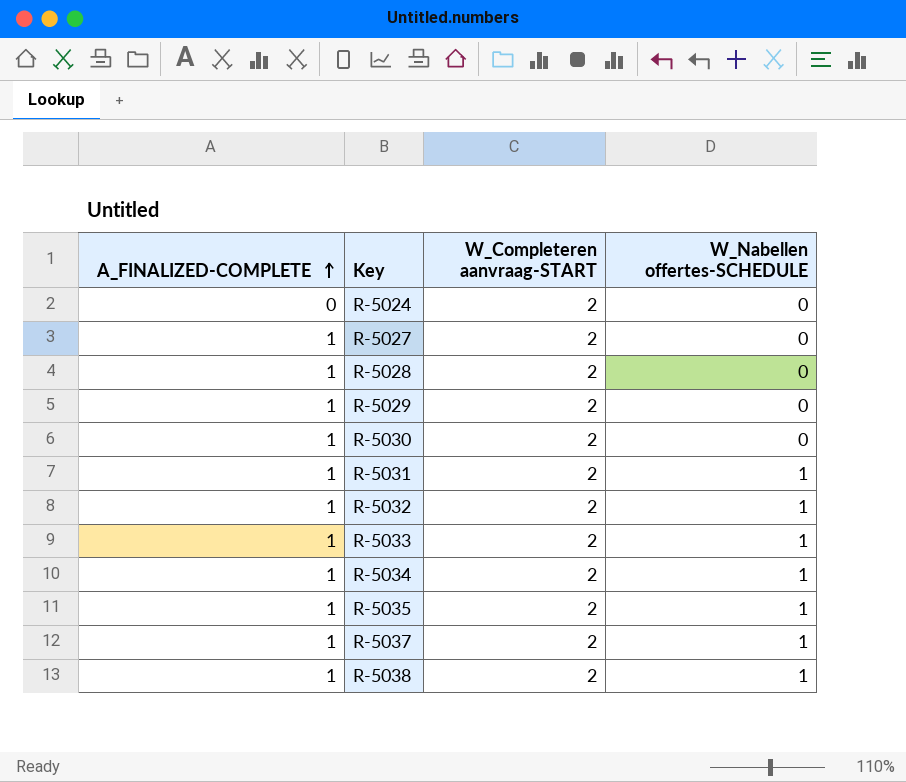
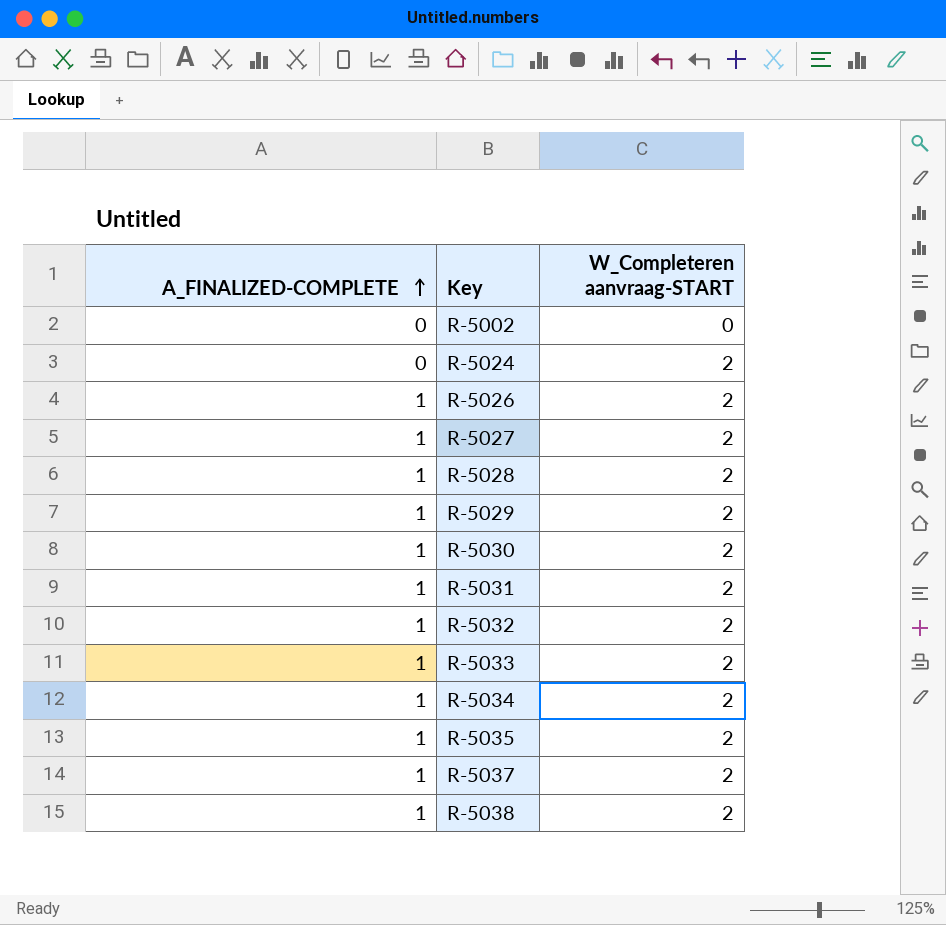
column W_Nabellen offertes-SCHEDULE | position: 4 -> none
row R-5002: none -> 0 | 0
row R-5026: none -> 1 | 2

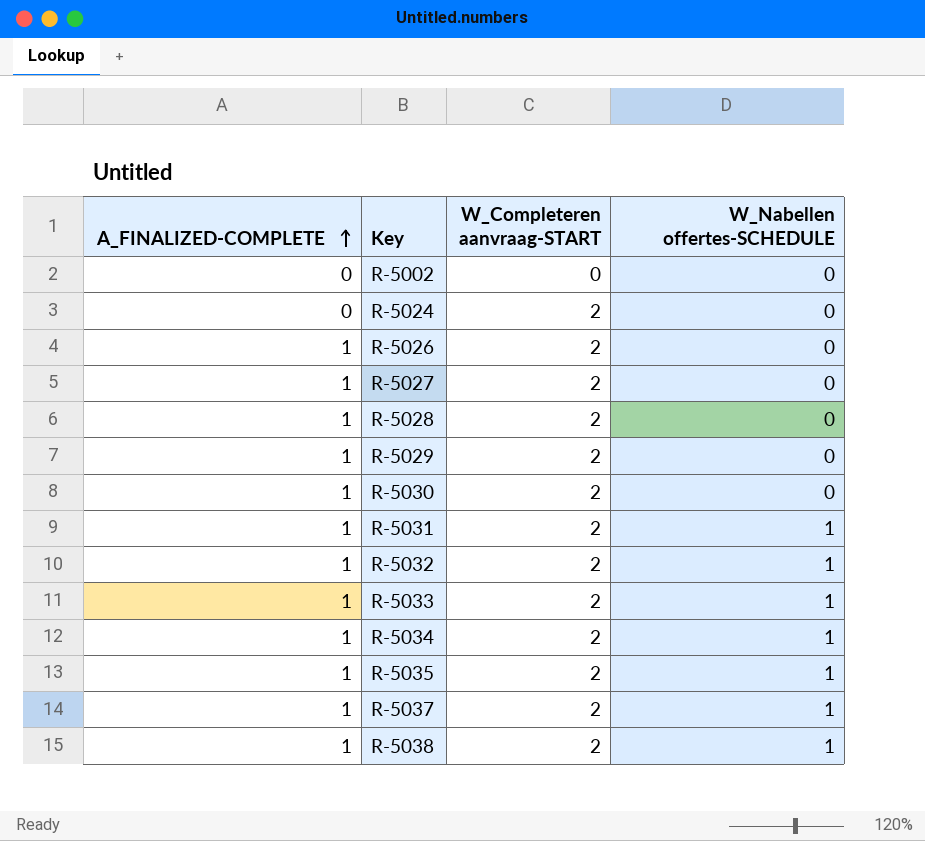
column W_Nabellen offertes-SCHEDULE | position: none -> 4

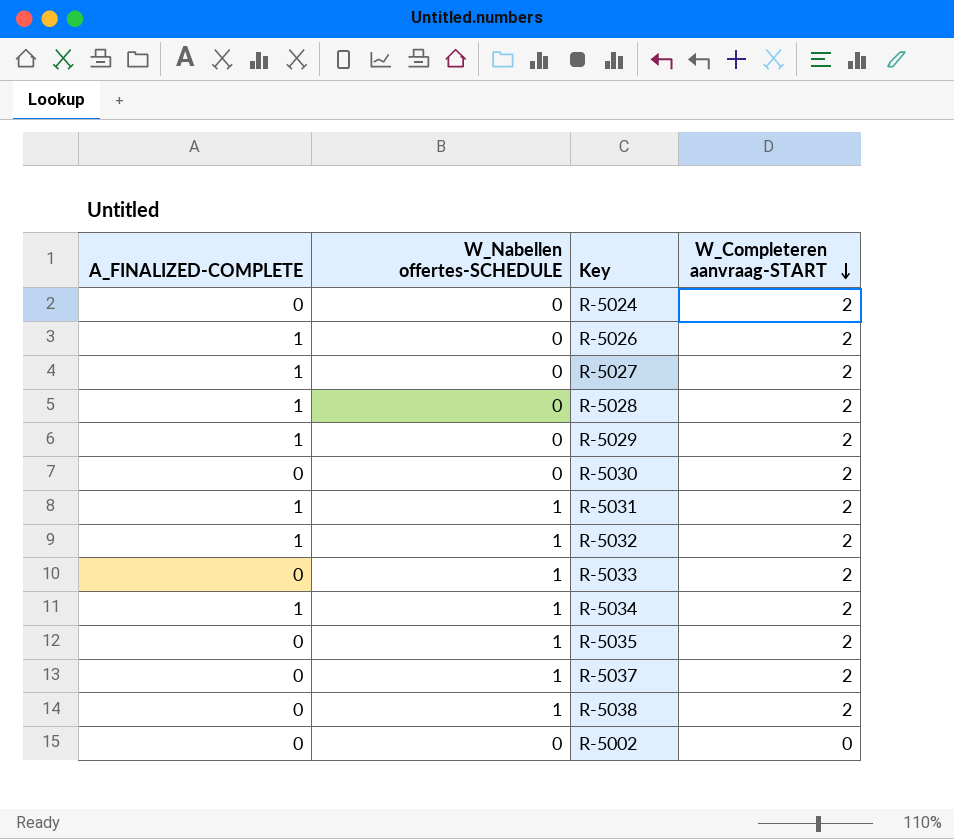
row order: A_FINALIZED-COMPLETE ascending -> W_Completeren aanvraag-START descending
column W_Nabellen offertes-SCHEDULE | position: 4 -> 2
R-5030 | A_FINALIZED-COMPLETE: 1 -> 0
R-5033 | A_FINALIZED-COMPLETE: 1 -> 0
R-5035 | A_FINALIZED-COMPLETE: 1 -> 0
R-5037 | A_FINALIZED-COMPLETE: 1 -> 0
R-5038 | A_FINALIZED-COMPLETE: 1 -> 0

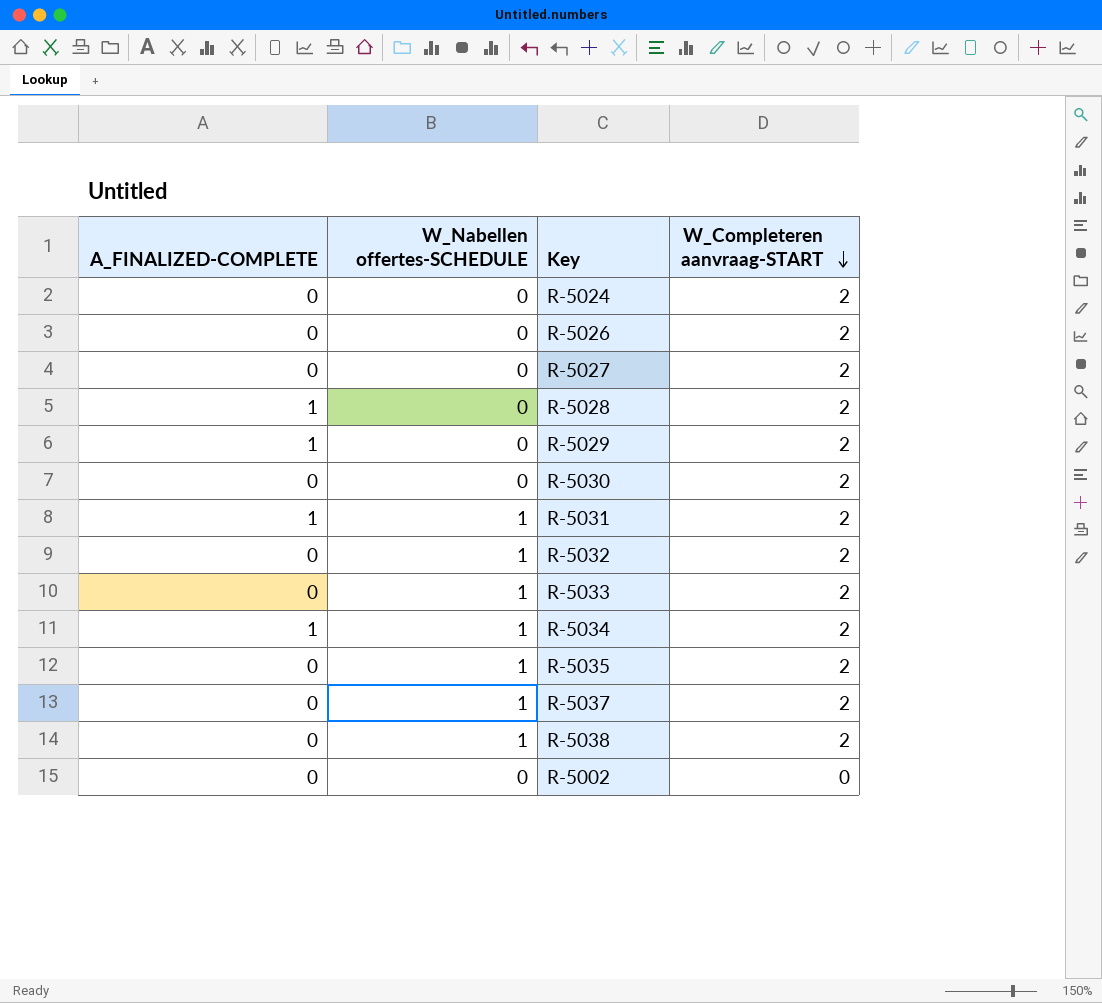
R-5026 | A_FINALIZED-COMPLETE: 1 -> 0
R-5027 | A_FINALIZED-COMPLETE: 1 -> 0
R-5032 | A_FINALIZED-COMPLETE: 1 -> 0

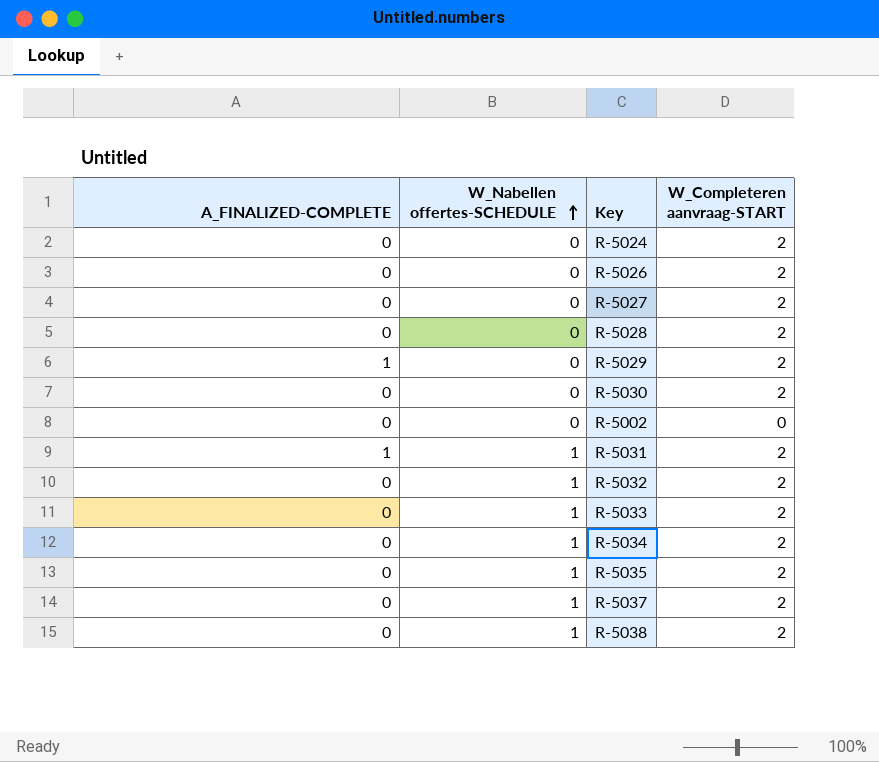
row order: W_Completeren aanvraag-START descending -> W_Nabellen offertes-SCHEDULE ascending
R-5028 | A_FINALIZED-COMPLETE: 1 -> 0
R-5034 | A_FINALIZED-COMPLETE: 1 -> 0

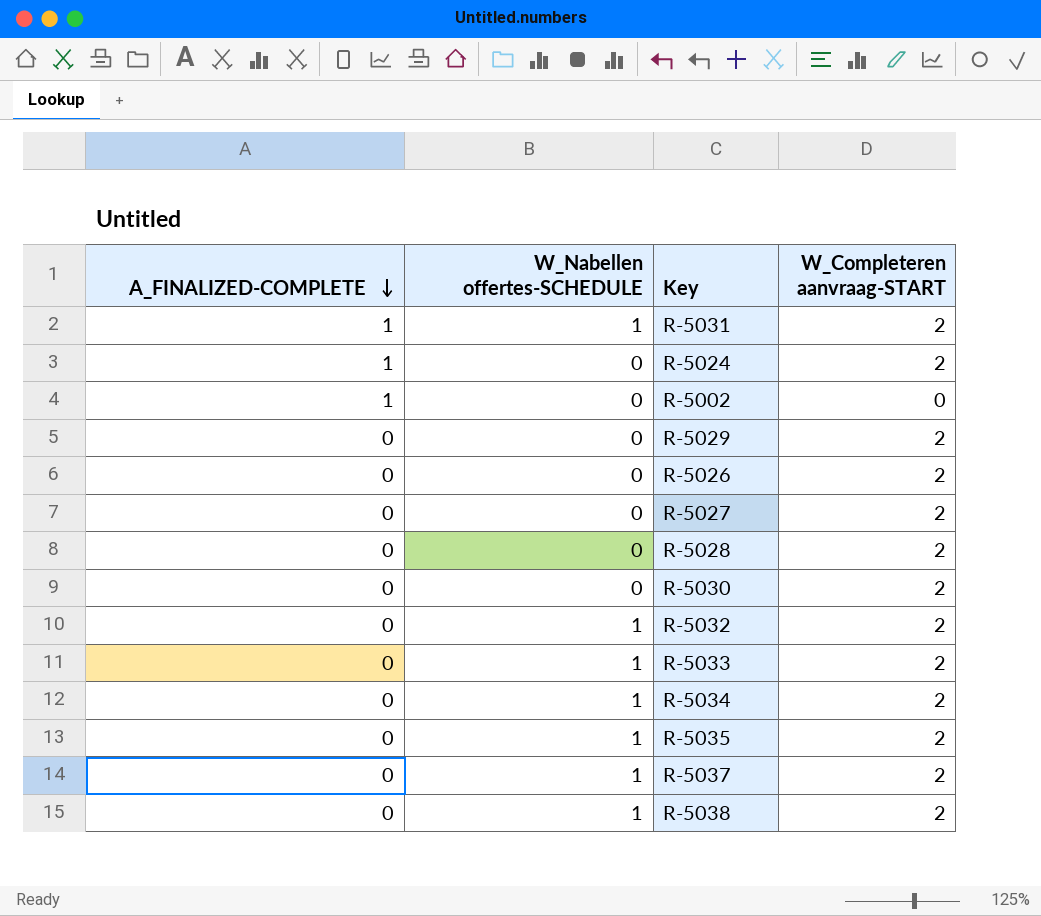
row order: W_Nabellen offertes-SCHEDULE ascending -> A_FINALIZED-COMPLETE descending
R-5024 | A_FINALIZED-COMPLETE: 0 -> 1
R-5002 | A_FINALIZED-COMPLETE: 0 -> 1
R-5029 | A_FINALIZED-COMPLETE: 1 -> 0

